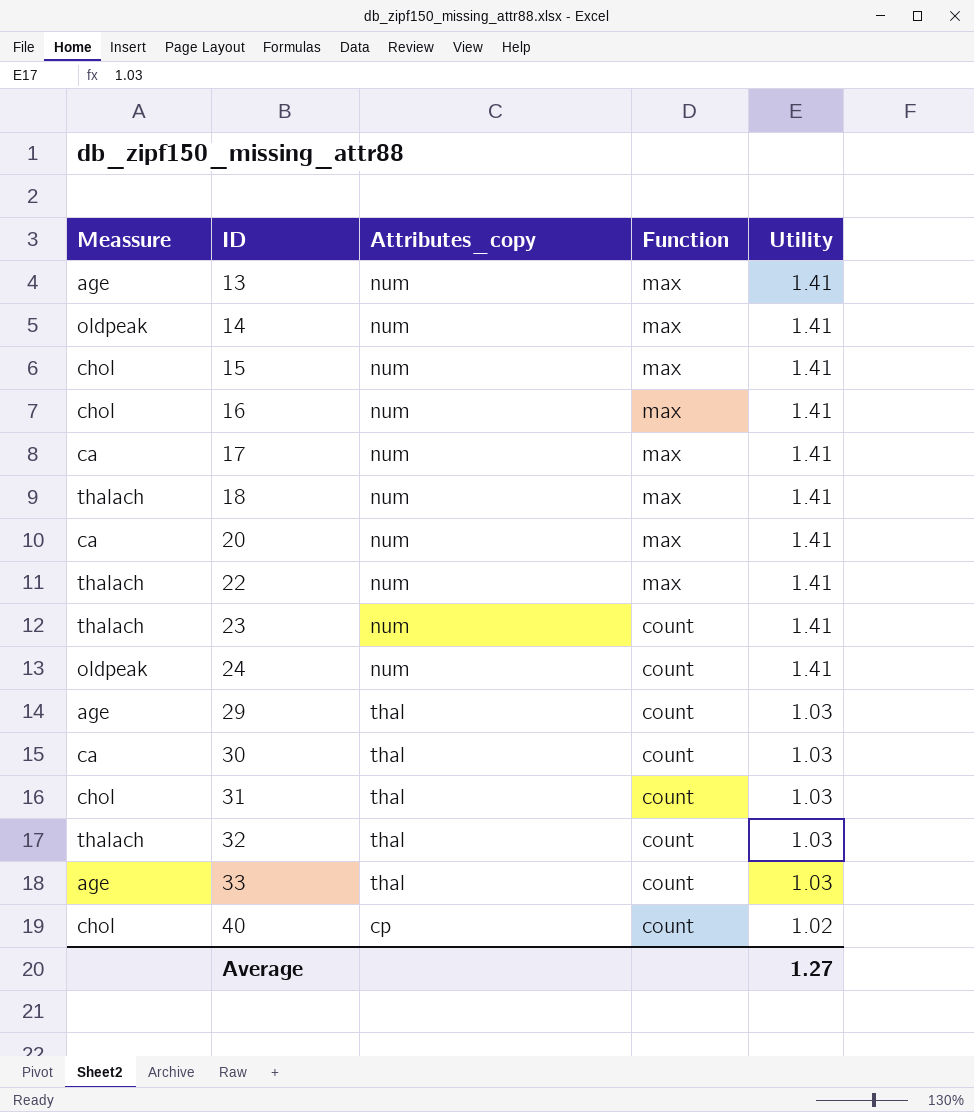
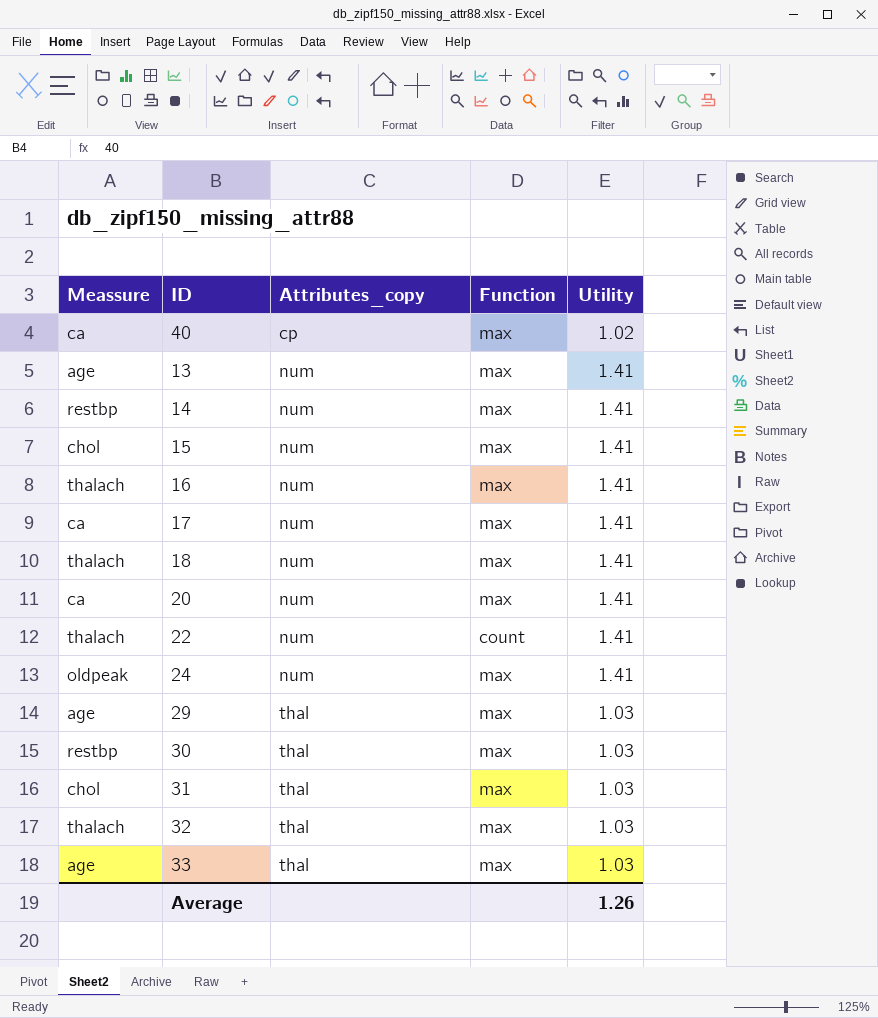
row order: ID ascending -> Attributes_copy ascending
row 23: thalach | num | count | 1.41 -> none
40 | Meassure: chol -> ca
40 | Function: count -> max
14 | Meassure: oldpeak -> restbp
16 | Meassure: chol -> thalach
22 | Function: max -> count
24 | Function: count -> max
29 | Function: count -> max
30 | Meassure: ca -> restbp
30 | Function: count -> max
31 | Function: count -> max
32 | Function: count -> max
33 | Function: count -> max
Average | Utility: 1.27 -> 1.26

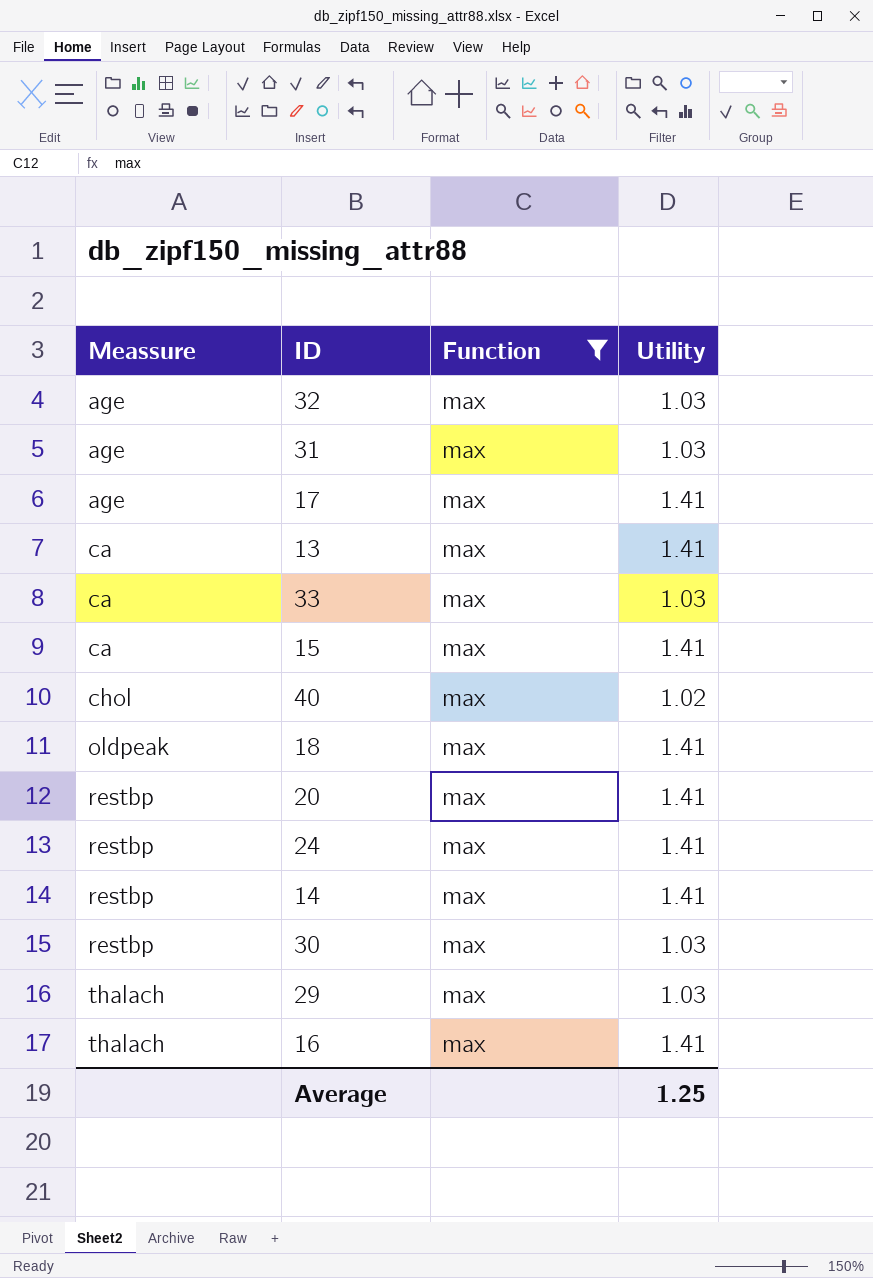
filter: none -> Function = max
row order: Attributes_copy ascending -> Meassure ascending
column Attributes_copy | position: 3 -> none
32 | Meassure: thalach -> age
31 | Meassure: chol -> age
17 | Meassure: ca -> age
13 | Meassure: age -> ca
33 | Meassure: age -> ca
15 | Meassure: chol -> ca
40 | Meassure: ca -> chol
18 | Meassure: thalach -> oldpeak
20 | Meassure: ca -> restbp
24 | Meassure: oldpeak -> restbp
29 | Meassure: age -> thalach
Average | Utility: 1.26 -> 1.25

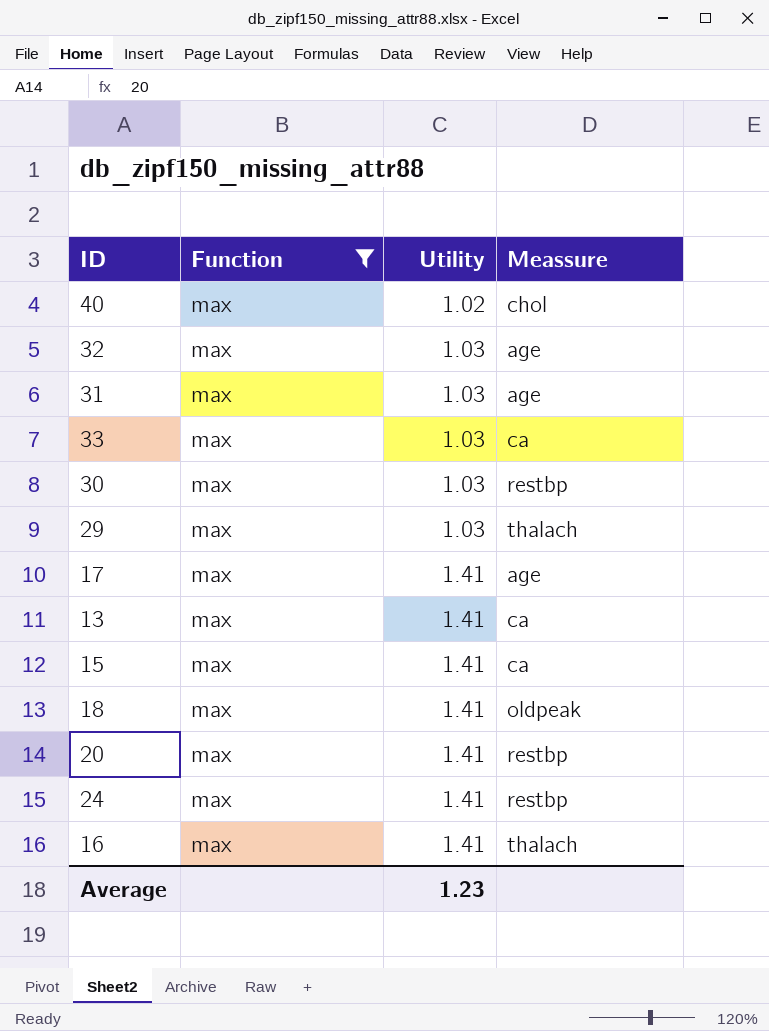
row order: Meassure ascending -> Utility ascending
column Meassure | position: 1 -> 4
row 14: restbp | max | 1.41 -> none
Average | Utility: 1.25 -> 1.23

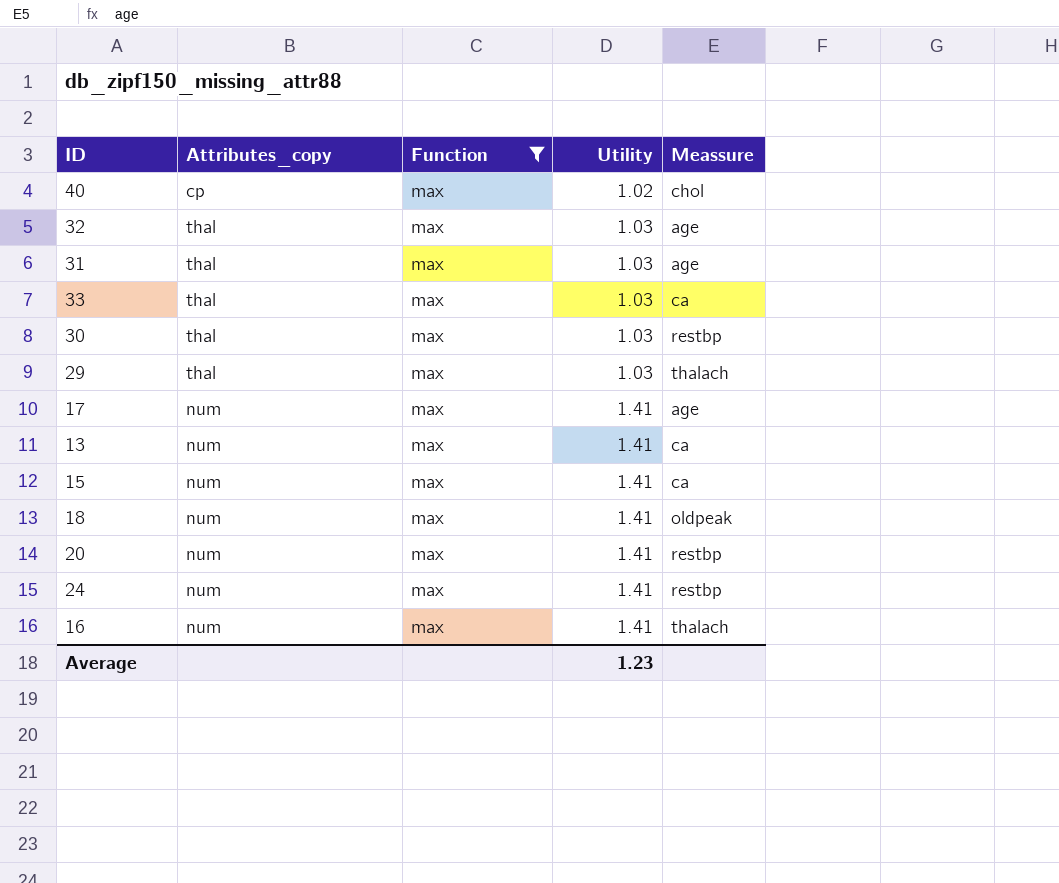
column Attributes_copy | position: none -> 2

